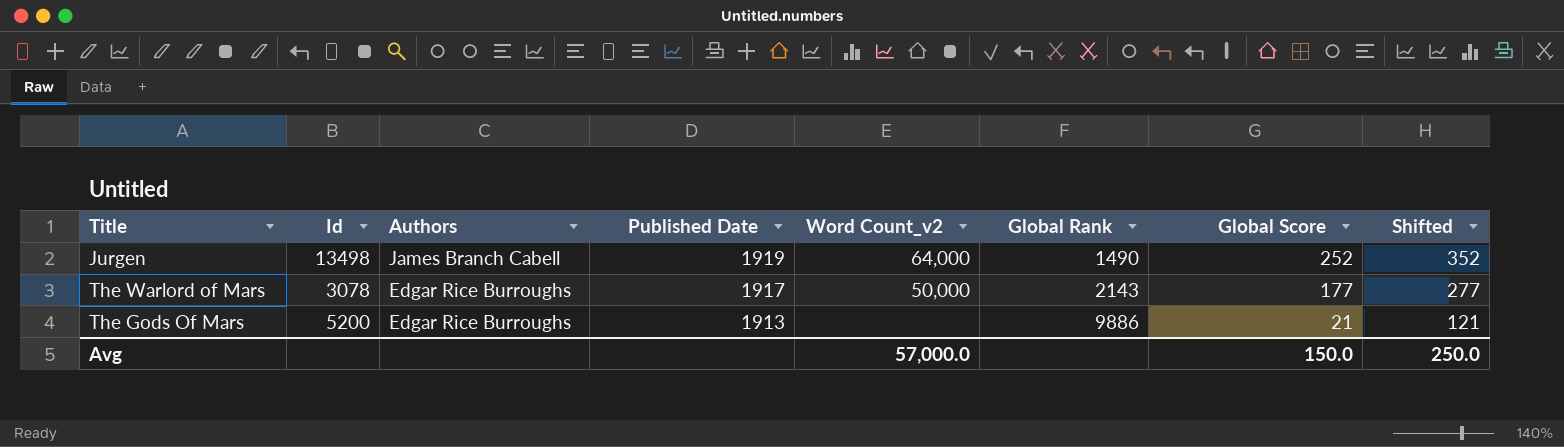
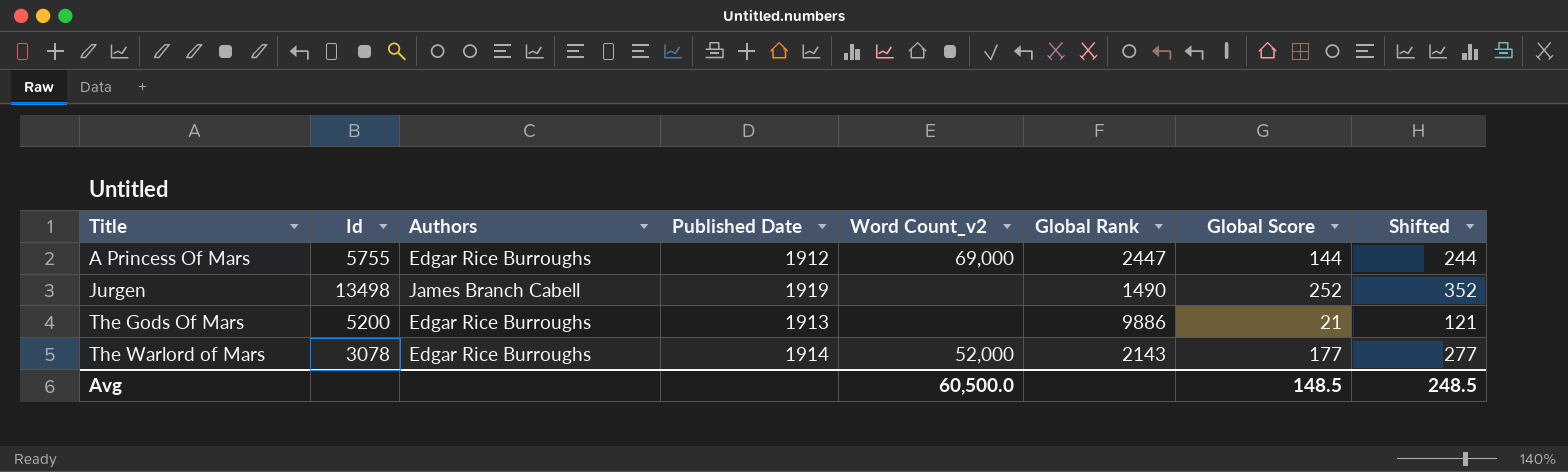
row order: Authors descending -> Title ascending
row A Princess Of Mars: none -> 5755 | Edgar Rice Burroughs | 1912 | 69,000 | 2447 | 144 | 244
Jurgen | Word Count_v2: 64,000 -> none
The Warlord of Mars | Published Date: 1917 -> 1914
The Warlord of Mars | Word Count_v2: 50,000 -> 52,000
Avg | Word Count_v2: 57,000.0 -> 60,500.0
Avg | Global Score: 150.0 -> 148.5
Avg | Shifted: 250.0 -> 248.5

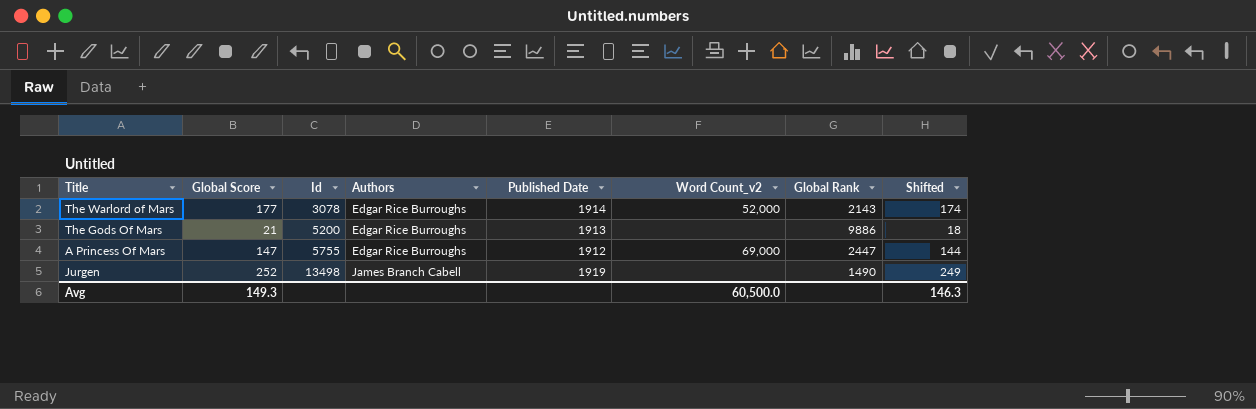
row order: Title ascending -> Id ascending
column Global Score | position: 7 -> 2
column Shifted | formula: [Global Score] + 100 -> [Global Score] - 3
A Princess Of Mars | Global Score: 144 -> 147
Avg | Global Score: 148.5 -> 149.3
Avg | Shifted: 248.5 -> 146.3

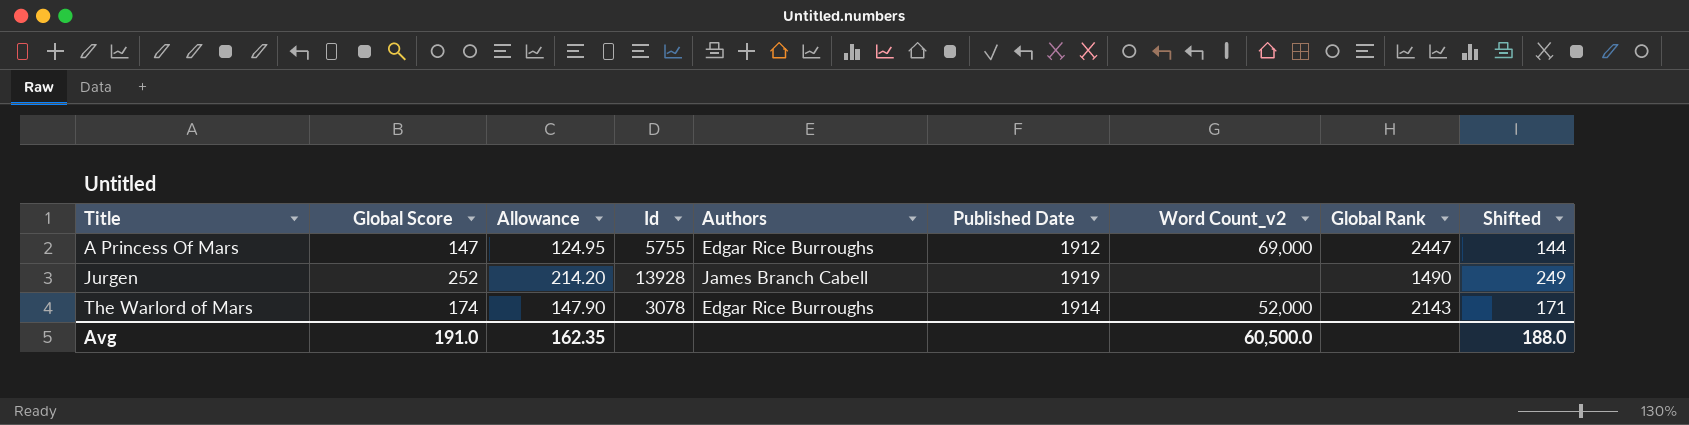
row order: Id ascending -> Title ascending
column Allowance | formula: none -> [Global Score] * 0.85
row The Gods Of Mars: 21 | 5200 | Edgar Rice Burroughs | 1913 | none | 9886 | 18 -> none
Jurgen | Id: 13498 -> 13928
The Warlord of Mars | Global Score: 177 -> 174
The Warlord of Mars | Shifted: 174 -> 171
Avg | Global Score: 149.3 -> 191.0
Avg | Shifted: 146.3 -> 188.0

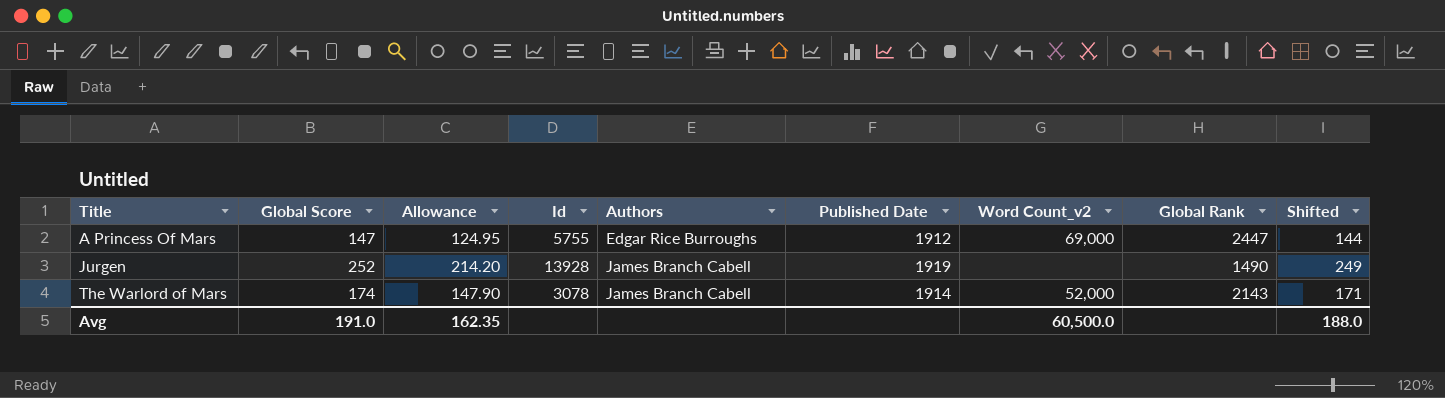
The Warlord of Mars | Authors: Edgar Rice Burroughs -> James Branch Cabell

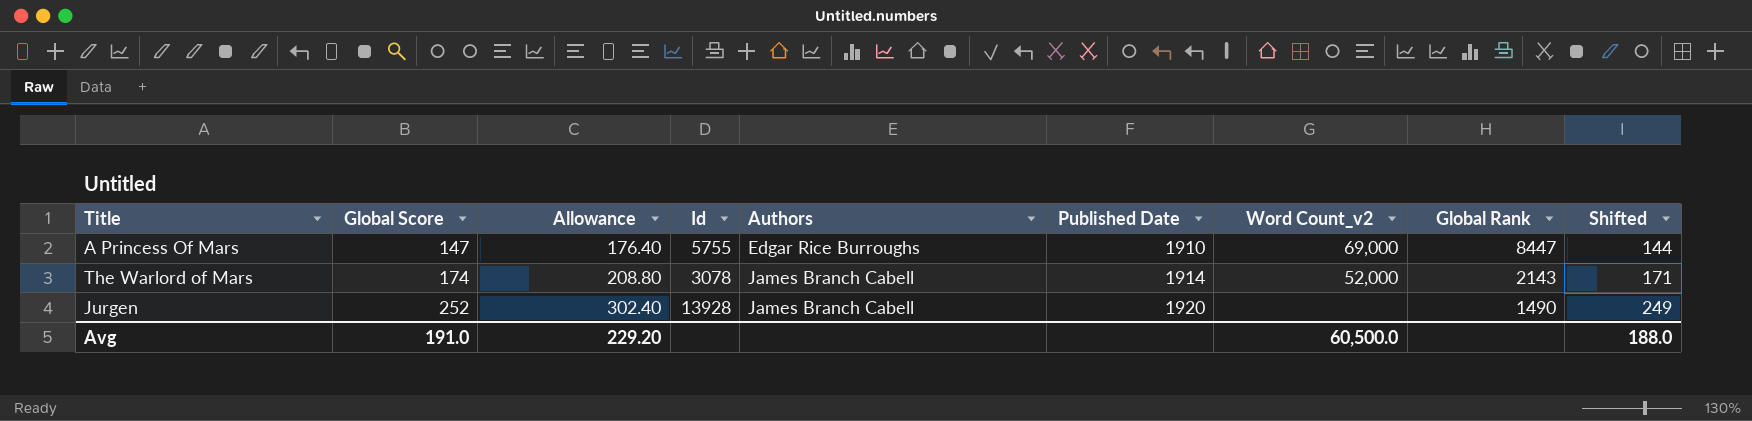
row order: Title ascending -> Global Score ascending
column Allowance | formula: [Global Score] * 0.85 -> [Global Score] * 1.2
A Princess Of Mars | Published Date: 1912 -> 1910
A Princess Of Mars | Global Rank: 2447 -> 8447
Jurgen | Published Date: 1919 -> 1920
Avg | Allowance: 162.35 -> 229.20

